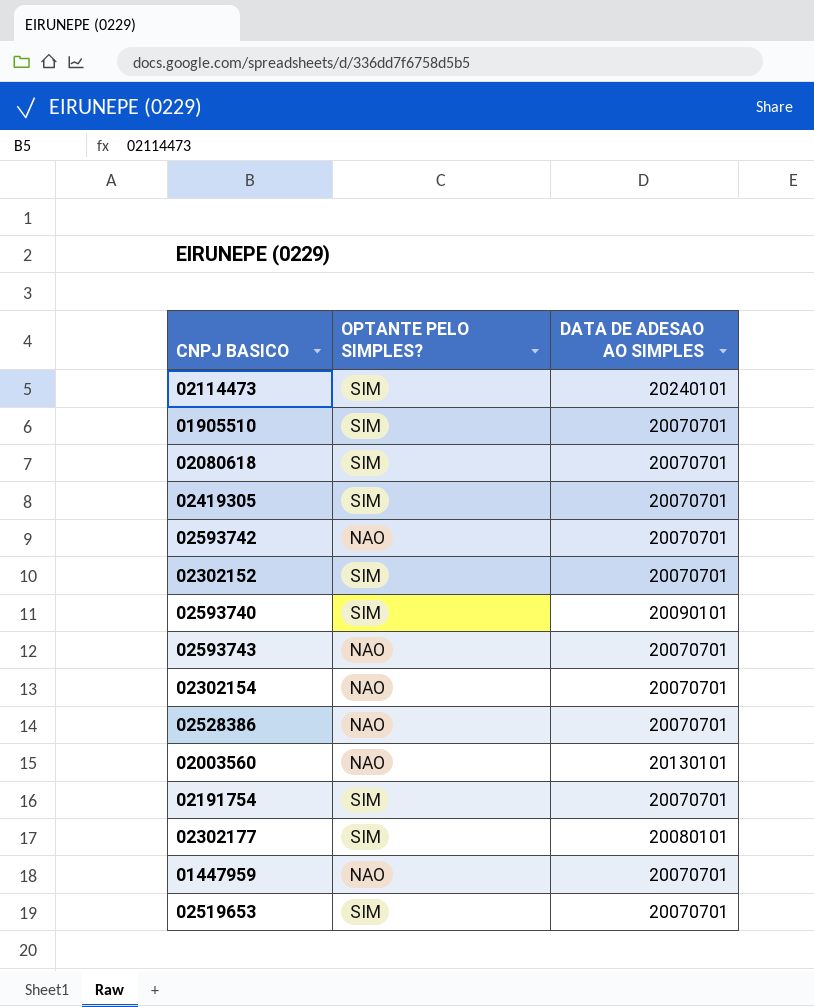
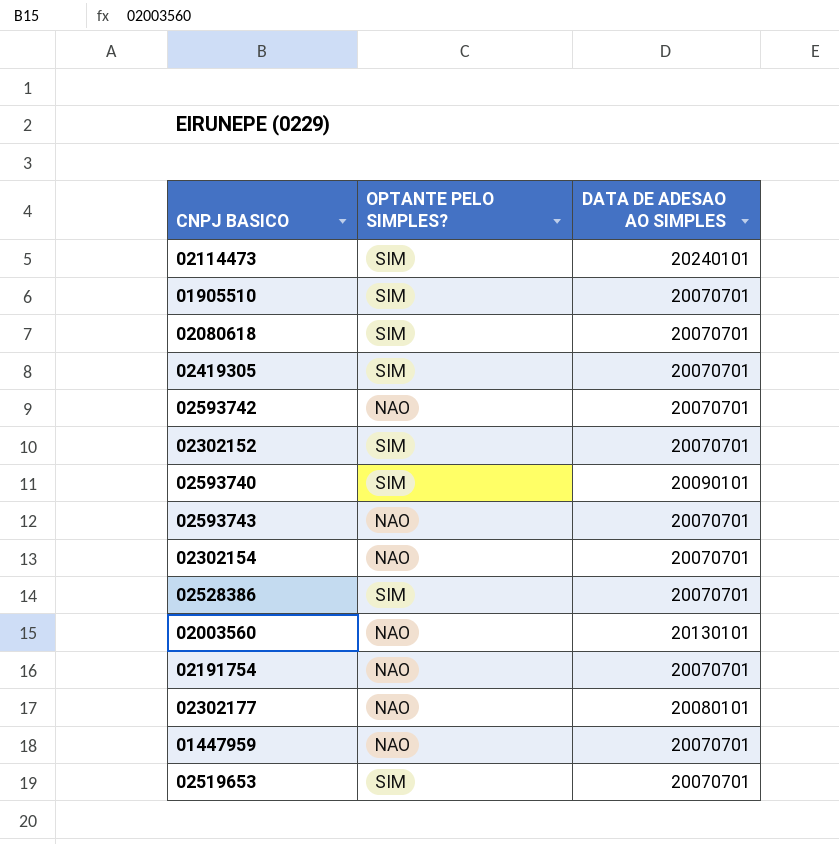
02528386 | OPTANTE PELO SIMPLES?: NAO -> SIM
02191754 | OPTANTE PELO SIMPLES?: SIM -> NAO
02302177 | OPTANTE PELO SIMPLES?: SIM -> NAO

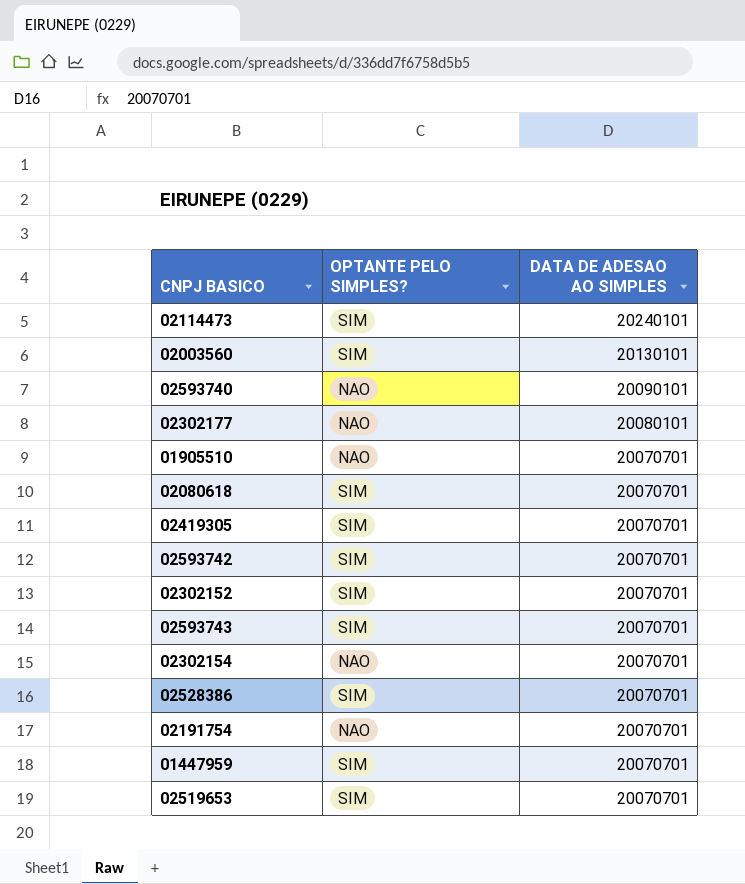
row order: none -> DATA DE ADESAO AO SIMPLES descending
02003560 | OPTANTE PELO SIMPLES?: NAO -> SIM
02593740 | OPTANTE PELO SIMPLES?: SIM -> NAO
01905510 | OPTANTE PELO SIMPLES?: SIM -> NAO
02593742 | OPTANTE PELO SIMPLES?: NAO -> SIM
02593743 | OPTANTE PELO SIMPLES?: NAO -> SIM
01447959 | OPTANTE PELO SIMPLES?: NAO -> SIM

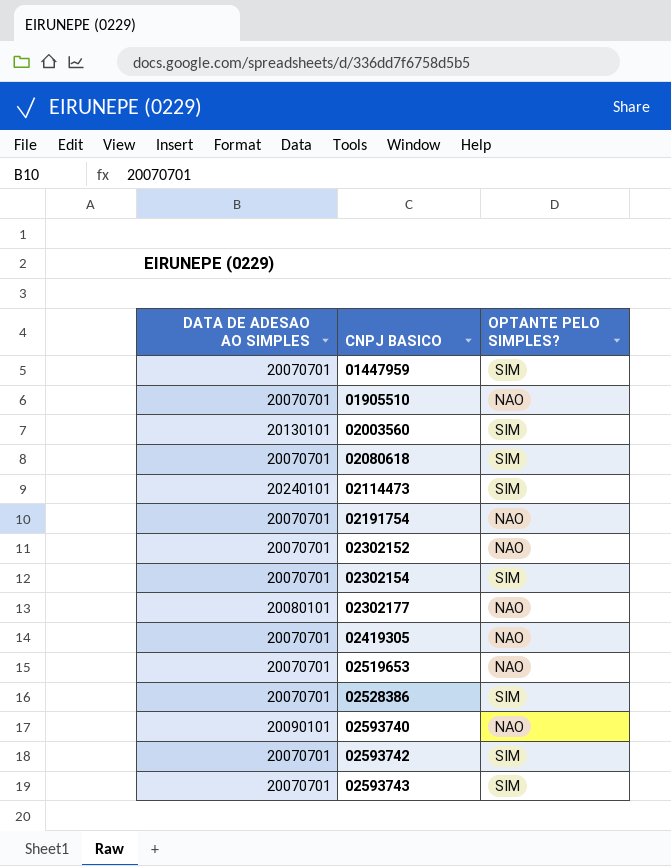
row order: DATA DE ADESAO AO SIMPLES descending -> CNPJ BASICO ascending
column DATA DE ADESAO AO SIMPLES | position: 3 -> 1
02302152 | OPTANTE PELO SIMPLES?: SIM -> NAO
02302154 | OPTANTE PELO SIMPLES?: NAO -> SIM
02419305 | OPTANTE PELO SIMPLES?: SIM -> NAO
02519653 | OPTANTE PELO SIMPLES?: SIM -> NAO

